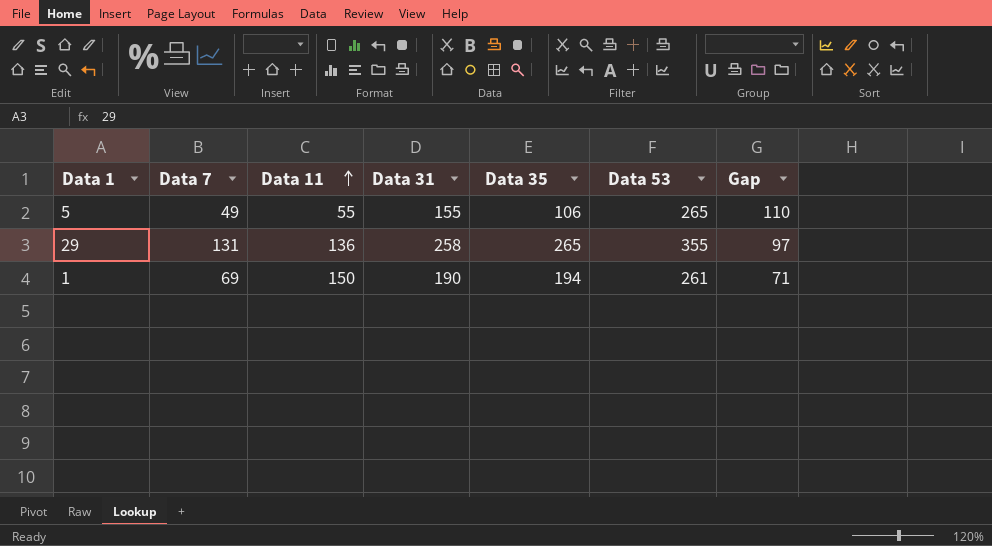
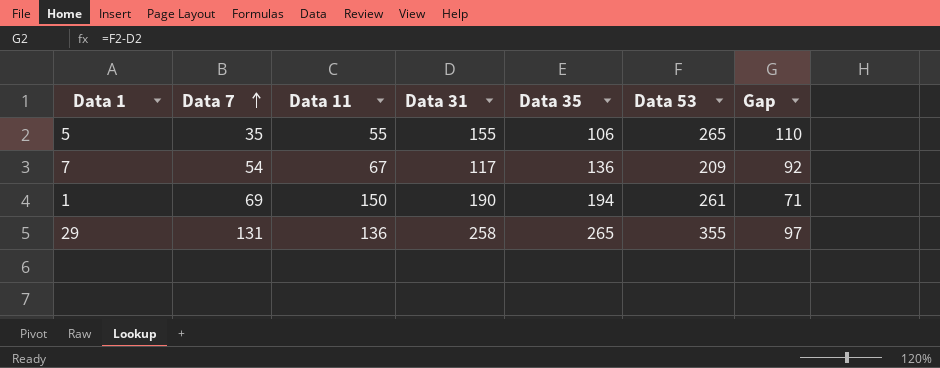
row order: Data 11 ascending -> Data 7 ascending
5 | Data 7: 49 -> 35
row 7: none -> 54 | 67 | 117 | 136 | 209 | 92

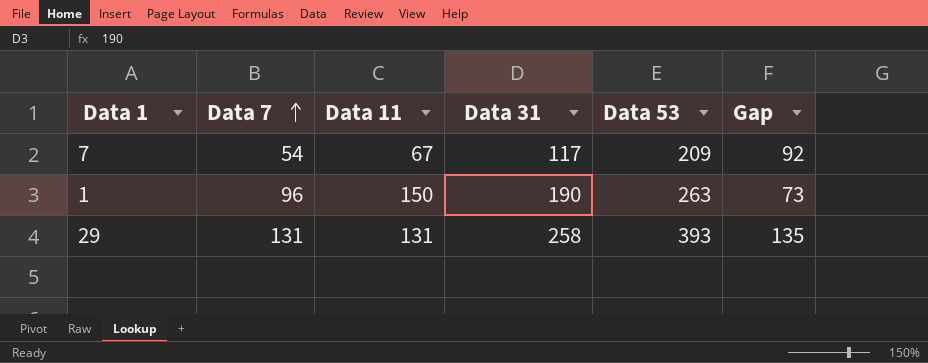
column Data 35 | position: 5 -> none
row 5: 35 | 55 | 155 | 106 | 265 | 110 -> none
1 | Data 7: 69 -> 96
1 | Data 53: 261 -> 263
1 | Gap: 71 -> 73
29 | Data 11: 136 -> 131
29 | Data 53: 355 -> 393
29 | Gap: 97 -> 135

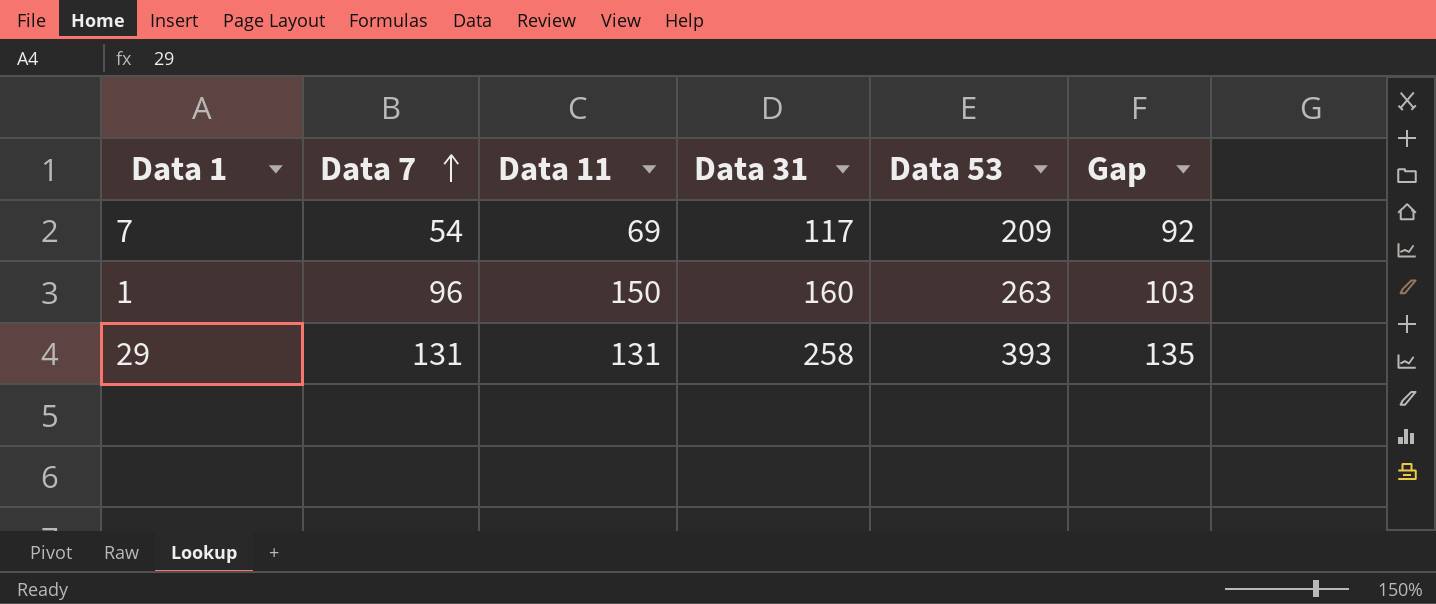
7 | Data 11: 67 -> 69
1 | Data 31: 190 -> 160
1 | Gap: 73 -> 103

